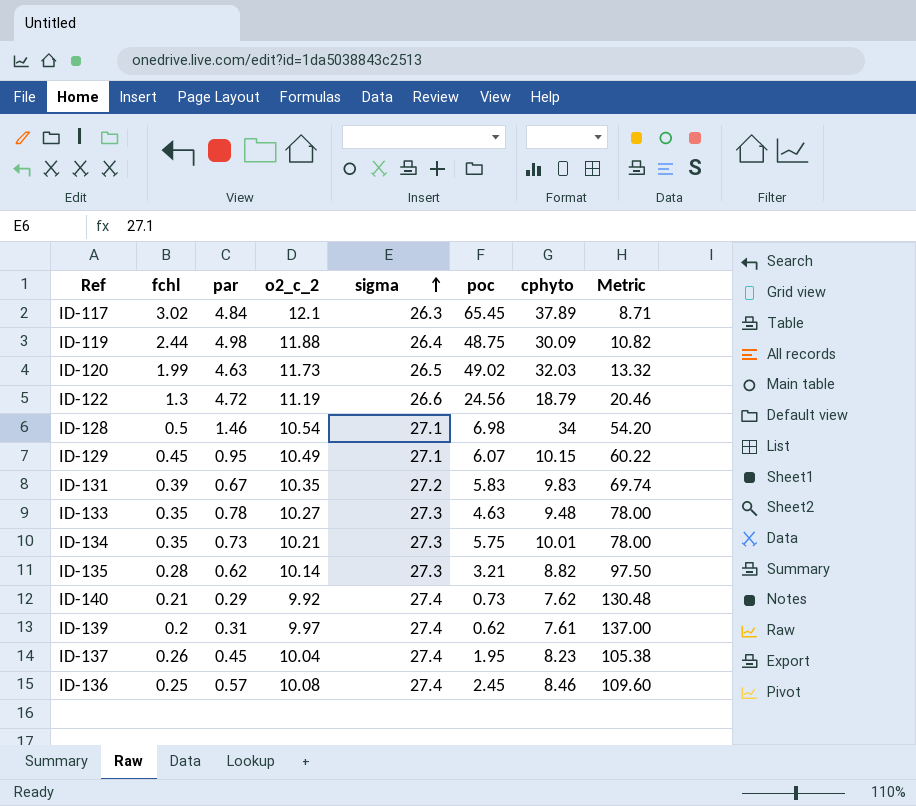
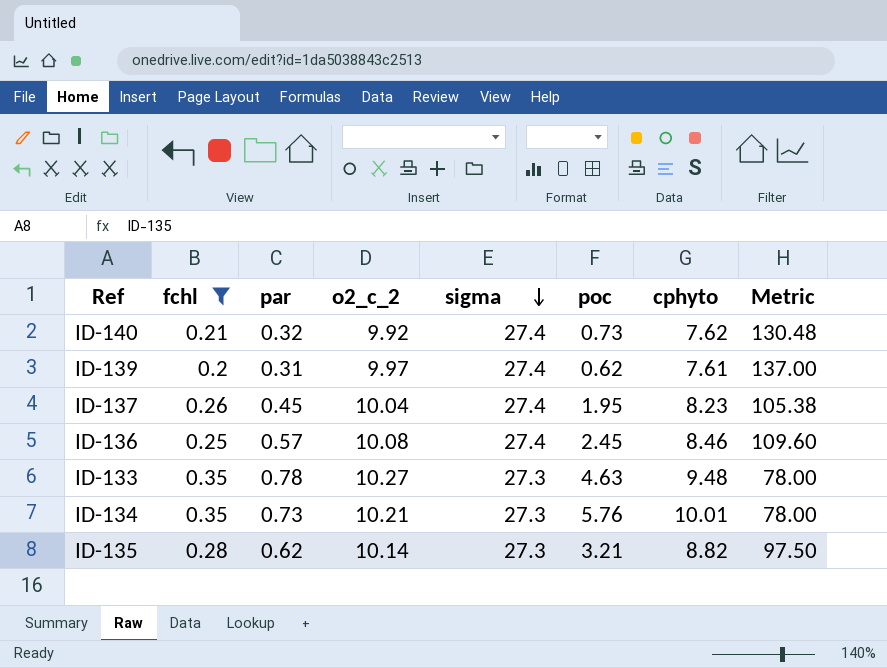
filter: none -> fchl <= 0.35
row order: sigma ascending -> sigma descending
ID-140 | par: 0.29 -> 0.32
ID-134 | poc: 5.75 -> 5.76

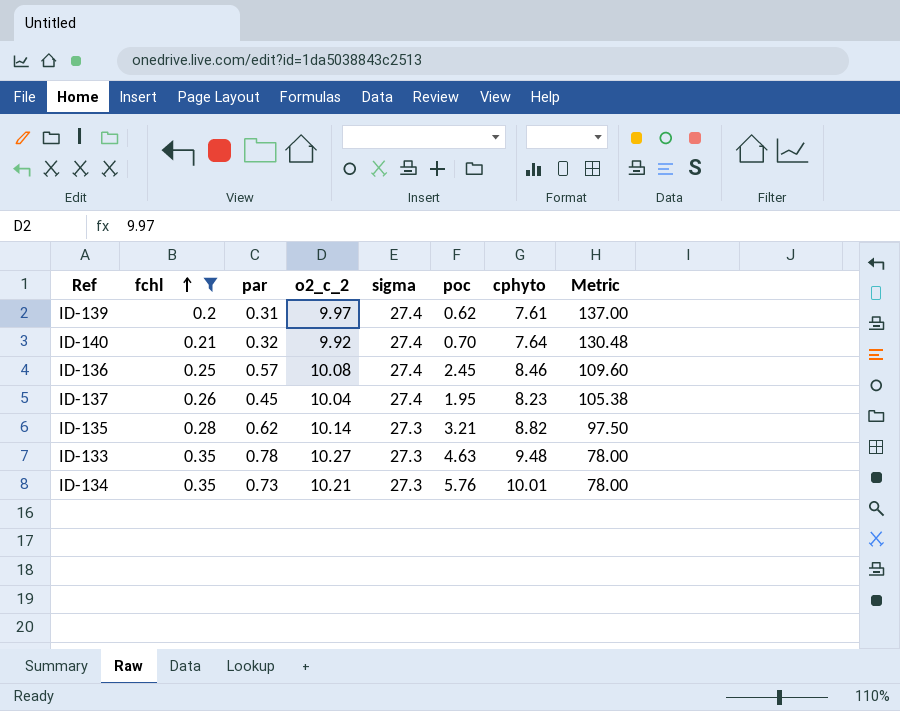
row order: sigma descending -> fchl ascending
ID-140 | poc: 0.73 -> 0.70
ID-140 | cphyto: 7.62 -> 7.64

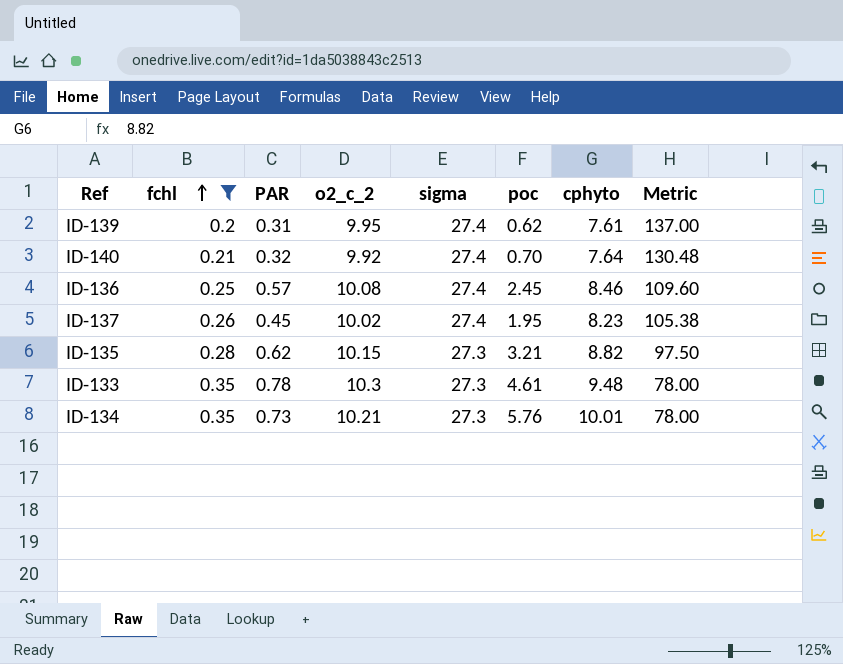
column name: par -> PAR
ID-139 | o2_c_2: 9.97 -> 9.95
ID-137 | o2_c_2: 10.04 -> 10.02
ID-135 | o2_c_2: 10.14 -> 10.15
ID-133 | o2_c_2: 10.27 -> 10.3
ID-133 | poc: 4.63 -> 4.61

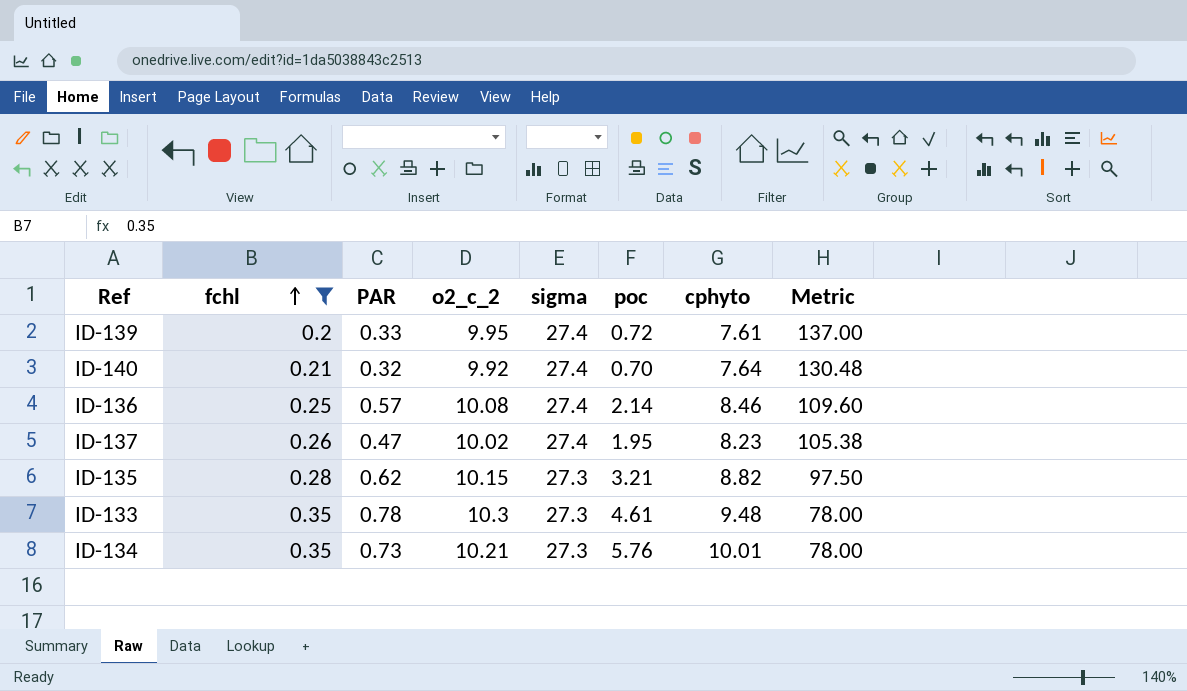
ID-139 | PAR: 0.31 -> 0.33
ID-139 | poc: 0.62 -> 0.72
ID-136 | poc: 2.45 -> 2.14
ID-137 | PAR: 0.45 -> 0.47

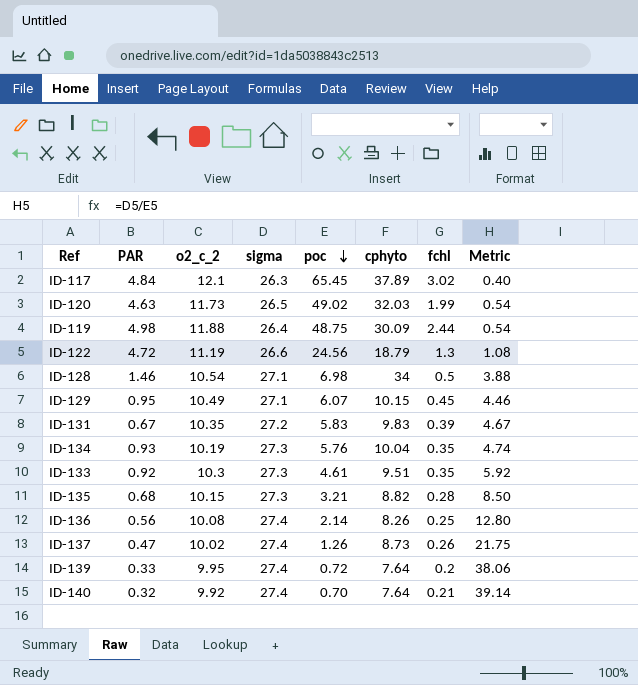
filter: fchl <= 0.35 -> none
row order: fchl ascending -> poc descending
column fchl | position: 2 -> 7
column Metric | formula: [sigma] / [fchl] -> [sigma] / [poc]
ID-134 | PAR: 0.73 -> 0.93
ID-134 | o2_c_2: 10.21 -> 10.19
ID-134 | cphyto: 10.01 -> 10.04
ID-133 | PAR: 0.78 -> 0.92
ID-133 | cphyto: 9.48 -> 9.51
ID-135 | PAR: 0.62 -> 0.68
ID-136 | PAR: 0.57 -> 0.56
ID-136 | cphyto: 8.46 -> 8.26
ID-137 | poc: 1.95 -> 1.26
ID-137 | cphyto: 8.23 -> 8.73
ID-139 | cphyto: 7.61 -> 7.64

